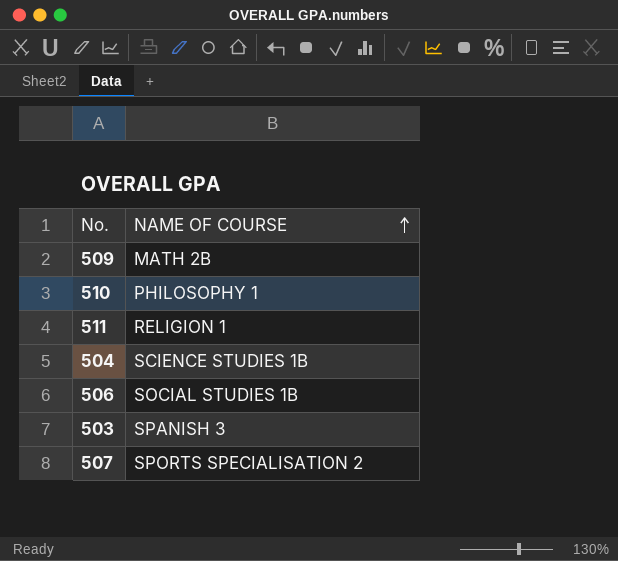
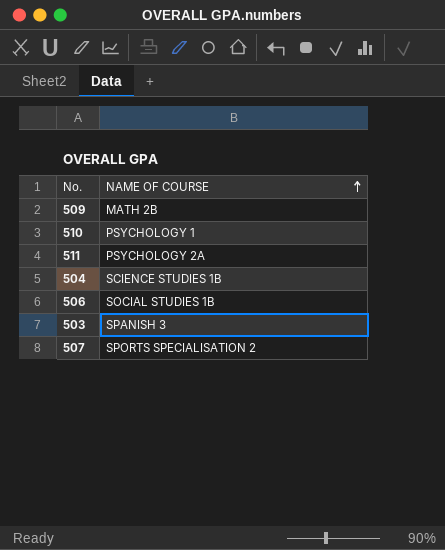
510 | NAME OF COURSE: PHILOSOPHY 1 -> PSYCHOLOGY 1
511 | NAME OF COURSE: RELIGION 1 -> PSYCHOLOGY 2A

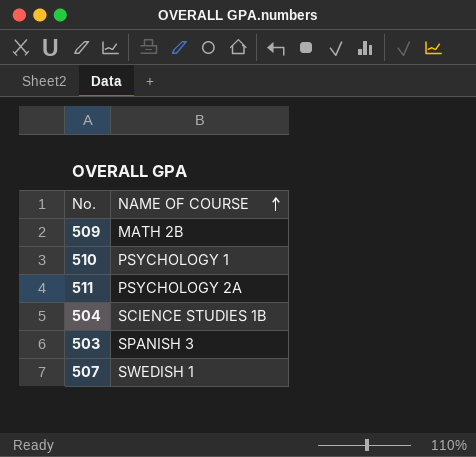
row 506: SOCIAL STUDIES 1B -> none
507 | NAME OF COURSE: SPORTS SPECIALISATION 2 -> SWEDISH 1

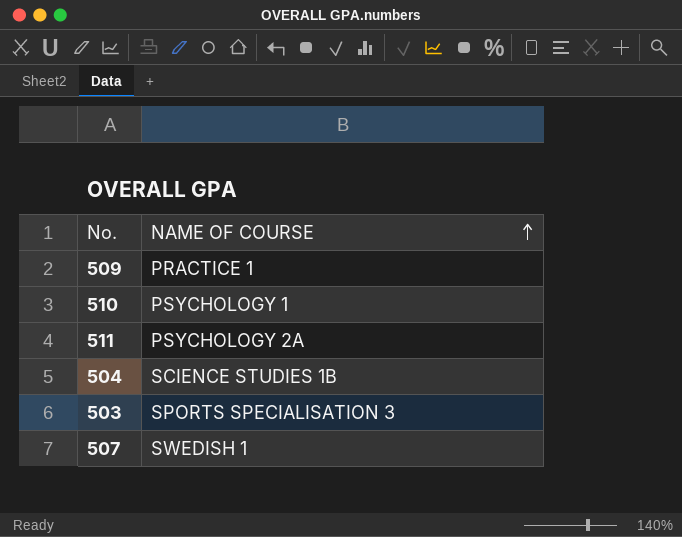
509 | NAME OF COURSE: MATH 2B -> PRACTICE 1
503 | NAME OF COURSE: SPANISH 3 -> SPORTS SPECIALISATION 3

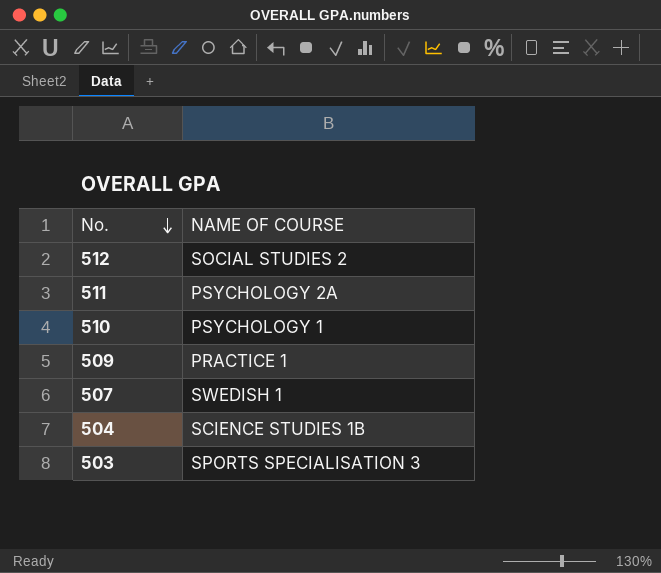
row order: NAME OF COURSE ascending -> No. descending
row 512: none -> SOCIAL STUDIES 2

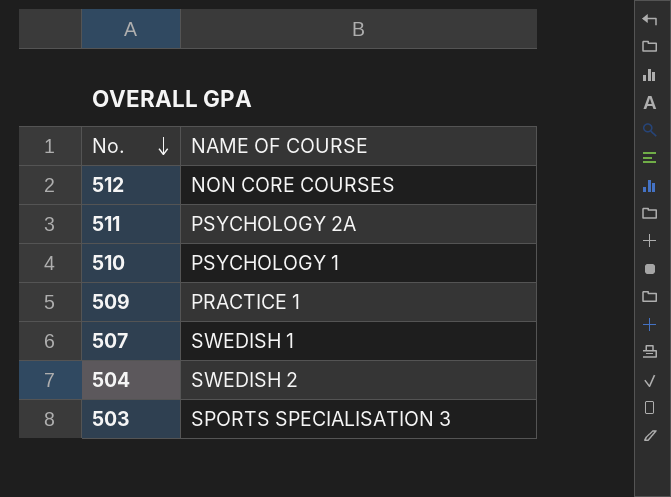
512 | NAME OF COURSE: SOCIAL STUDIES 2 -> NON CORE COURSES
504 | NAME OF COURSE: SCIENCE STUDIES 1B -> SWEDISH 2

